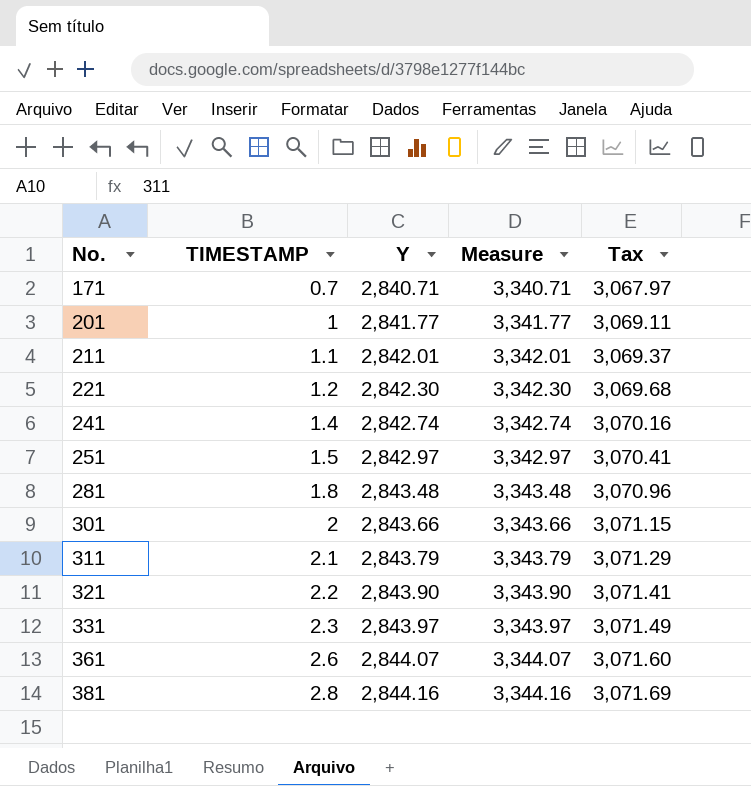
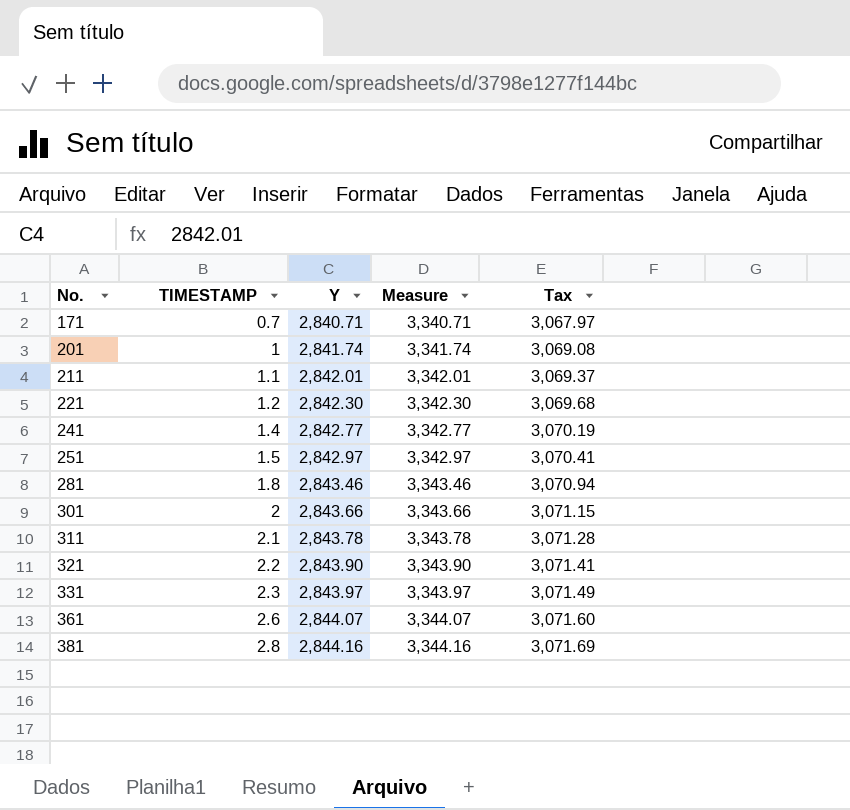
201 | Y: 2,841.77 -> 2,841.74
201 | Measure: 3,341.77 -> 3,341.74
201 | Tax: 3,069.11 -> 3,069.08
241 | Y: 2,842.74 -> 2,842.77
241 | Measure: 3,342.74 -> 3,342.77
241 | Tax: 3,070.16 -> 3,070.19
281 | Y: 2,843.48 -> 2,843.46
281 | Measure: 3,343.48 -> 3,343.46
281 | Tax: 3,070.96 -> 3,070.94
311 | Y: 2,843.79 -> 2,843.78
311 | Measure: 3,343.79 -> 3,343.78
311 | Tax: 3,071.29 -> 3,071.28

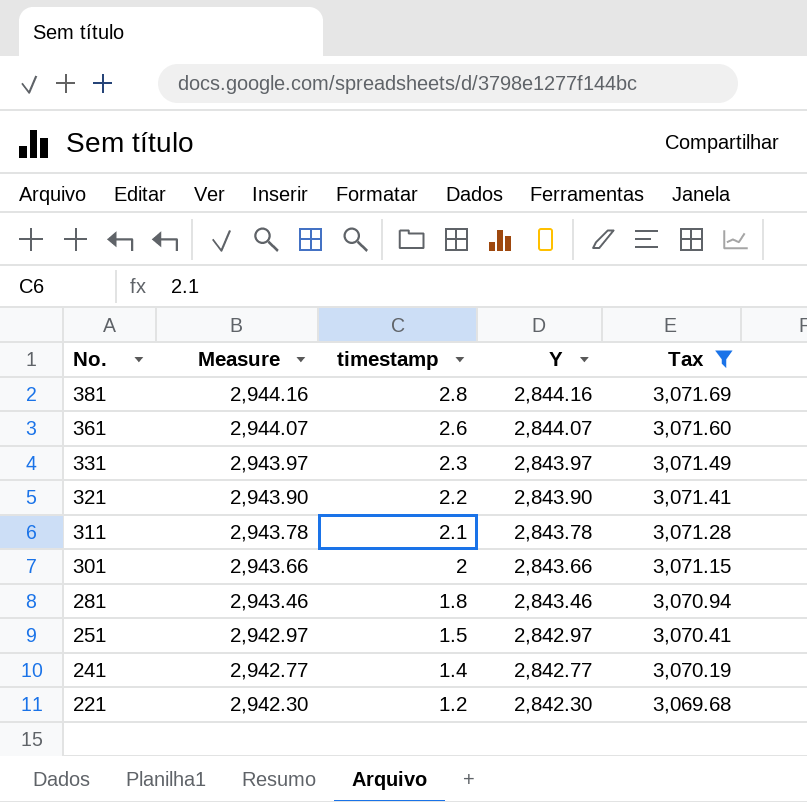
filter: none -> Tax >= 3,069.68
row order: No. ascending -> No. descending
column Measure | formula: [Y] + 500 -> [Y] + 100
column Measure | position: 4 -> 2
column name: TIMESTAMP -> timestamp

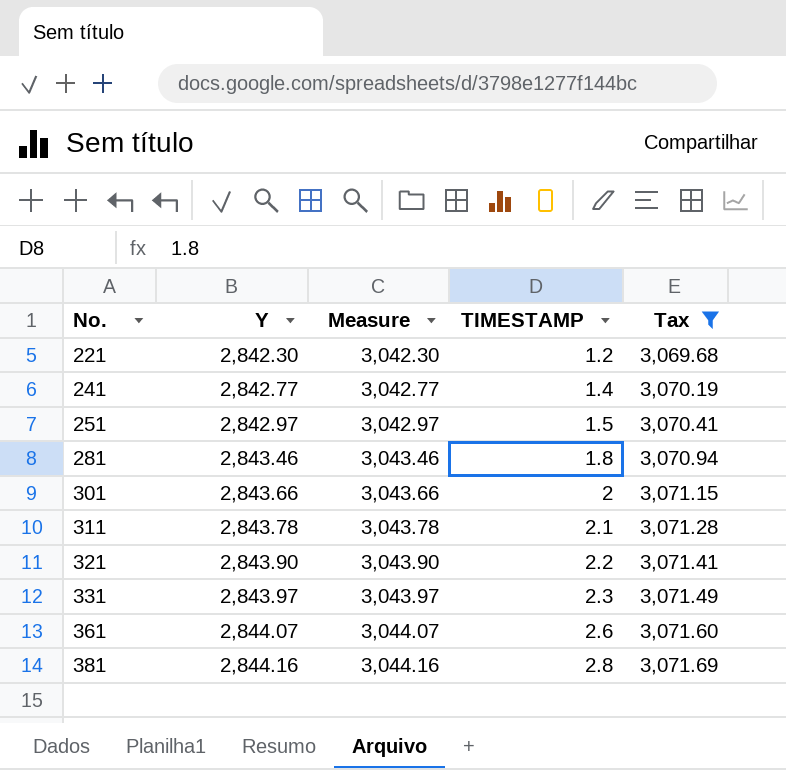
row order: No. descending -> No. ascending
column Y | position: 4 -> 2
column Measure | formula: [Y] + 100 -> [Y] + 200
column name: timestamp -> TIMESTAMP

